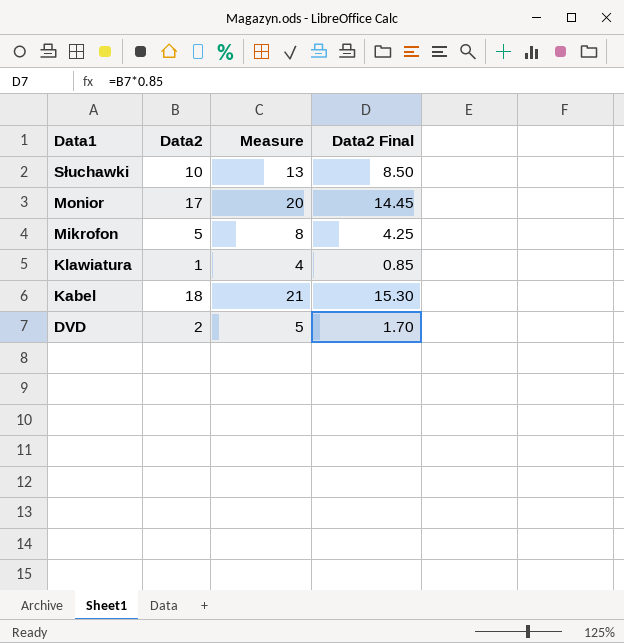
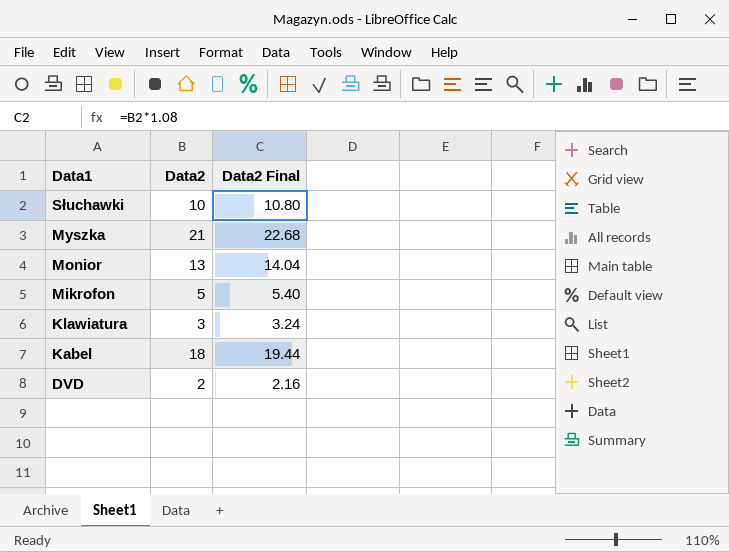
column Measure | formula: [Data2] + 3 -> none
column Data2 Final | formula: [Data2] * 0.85 -> [Data2] * 1.08
row Myszka: none -> 21 | 22.68
Monior | Data2: 17 -> 13
Klawiatura | Data2: 1 -> 3

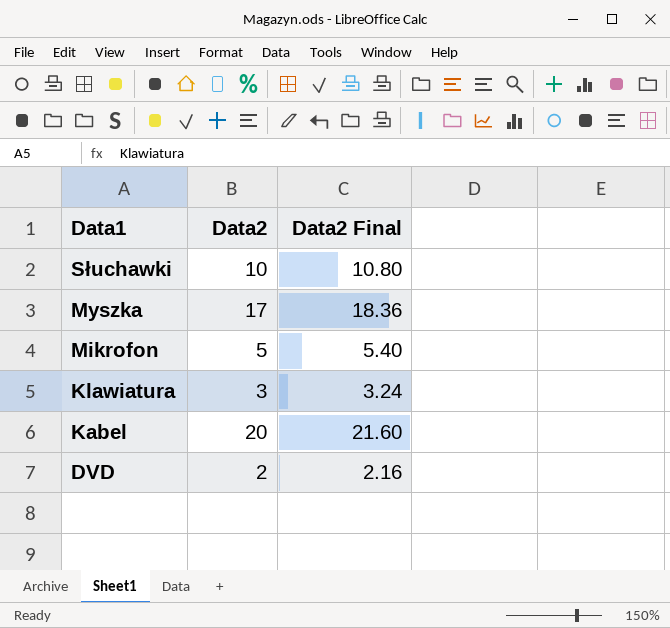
row Monior: 13 | 14.04 -> none
Myszka | Data2: 21 -> 17
Myszka | Data2 Final: 22.68 -> 18.36
Kabel | Data2: 18 -> 20
Kabel | Data2 Final: 19.44 -> 21.60

